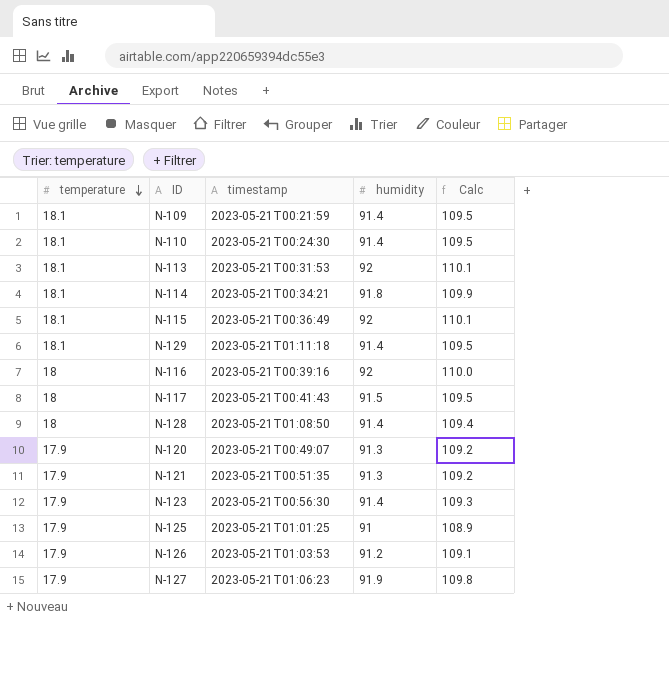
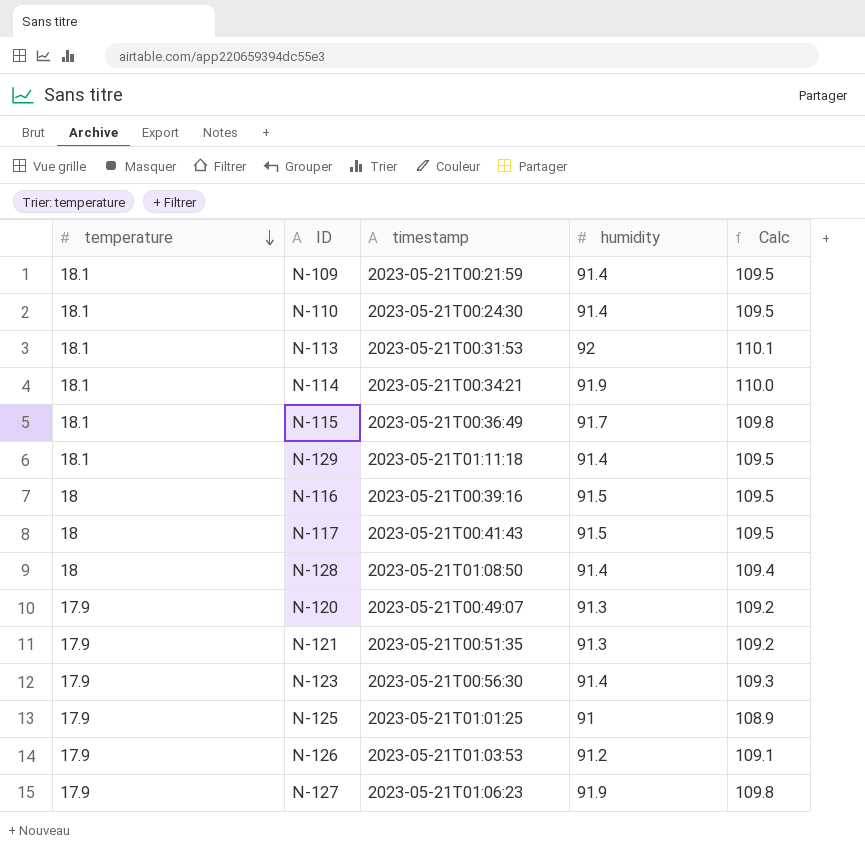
N-114 | humidity: 91.8 -> 91.9
N-114 | Calc: 109.9 -> 110.0
N-115 | humidity: 92 -> 91.7
N-115 | Calc: 110.1 -> 109.8
N-116 | humidity: 92 -> 91.5
N-116 | Calc: 110.0 -> 109.5

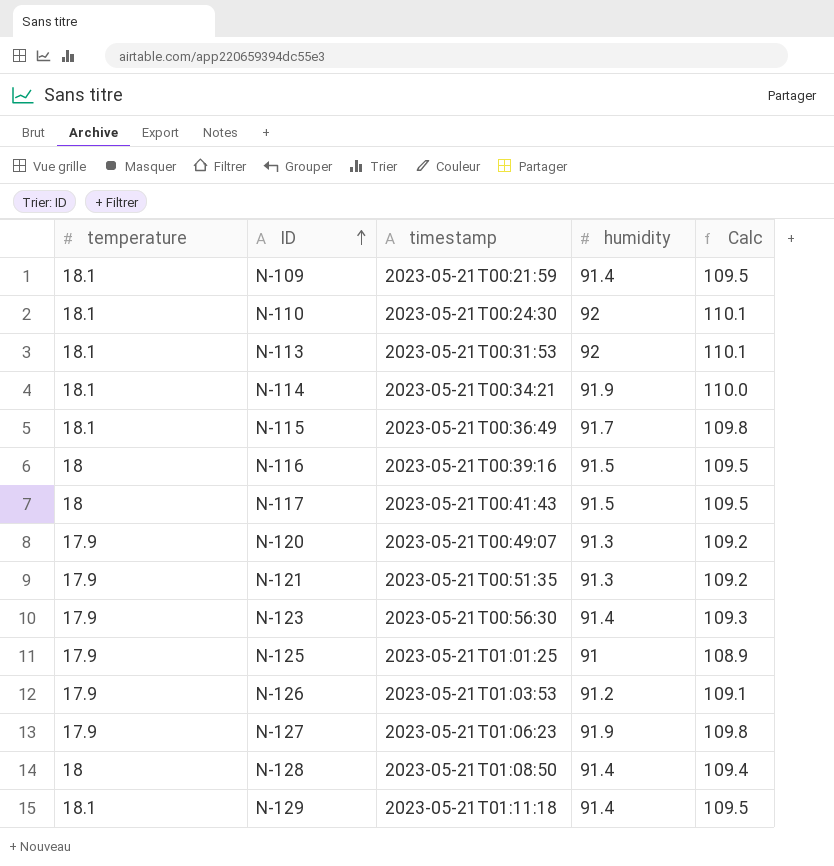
row order: temperature descending -> ID ascending
N-110 | humidity: 91.4 -> 92
N-110 | Calc: 109.5 -> 110.1

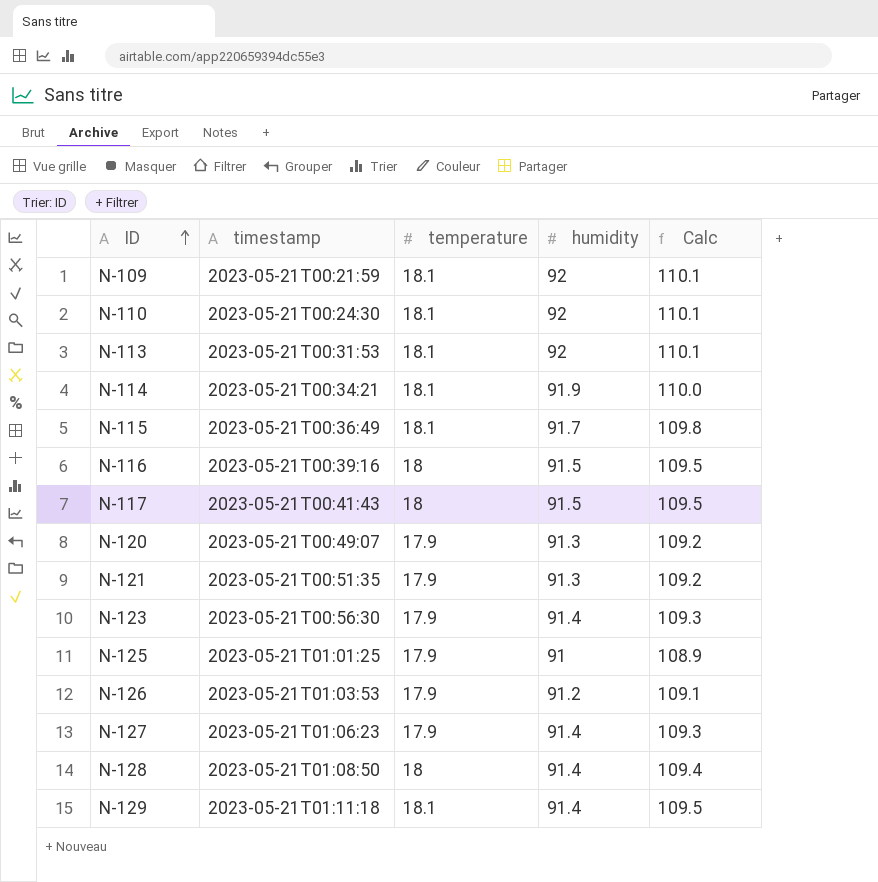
column temperature | position: 1 -> 3
N-109 | humidity: 91.4 -> 92
N-109 | Calc: 109.5 -> 110.1
N-127 | humidity: 91.9 -> 91.4
N-127 | Calc: 109.8 -> 109.3

